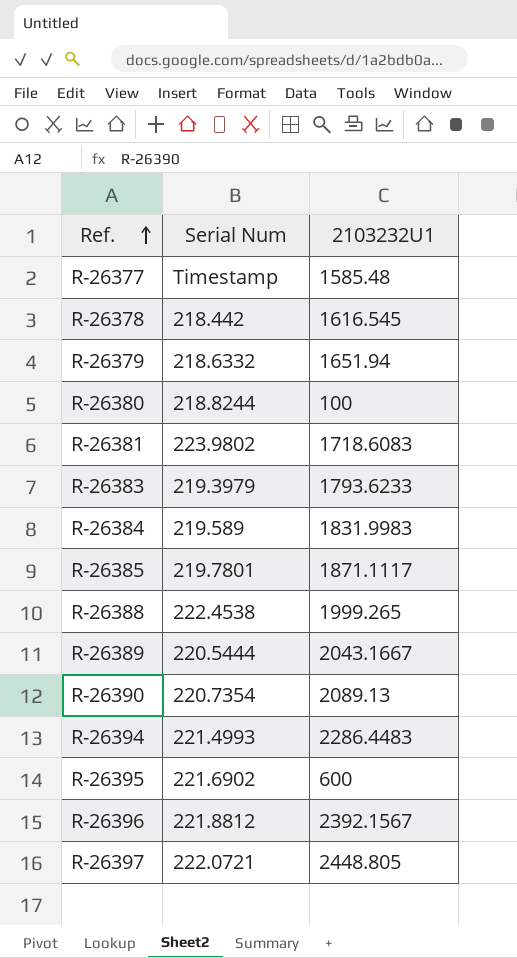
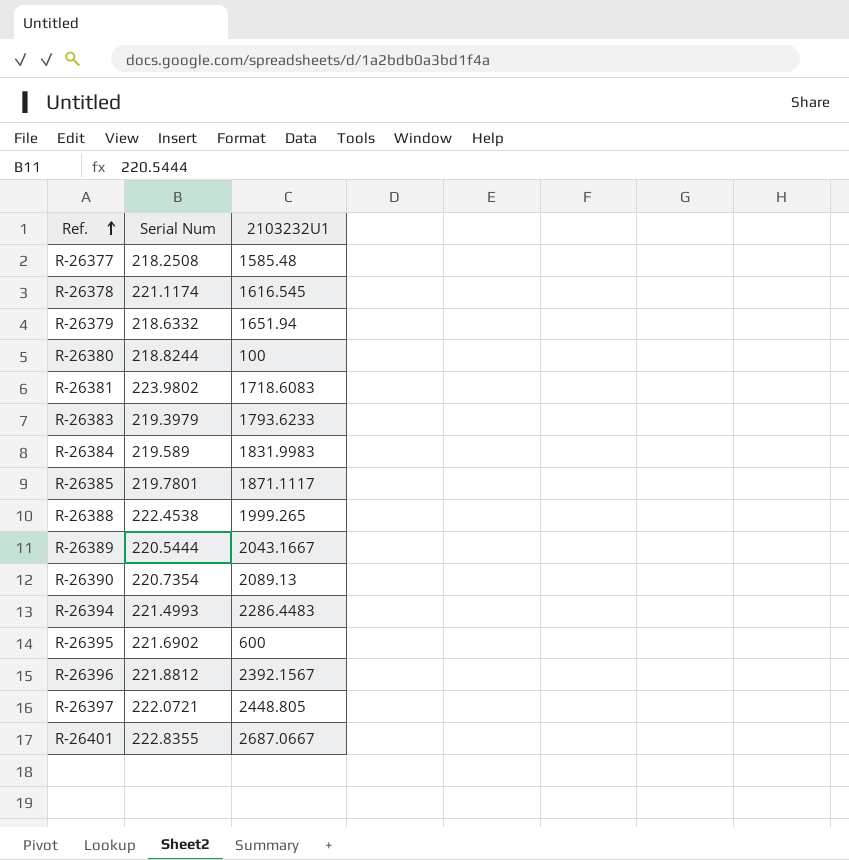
R-26377 | Serial Num: Timestamp -> 218.2508
R-26378 | Serial Num: 218.442 -> 221.1174
row R-26401: none -> 222.8355 | 2687.0667

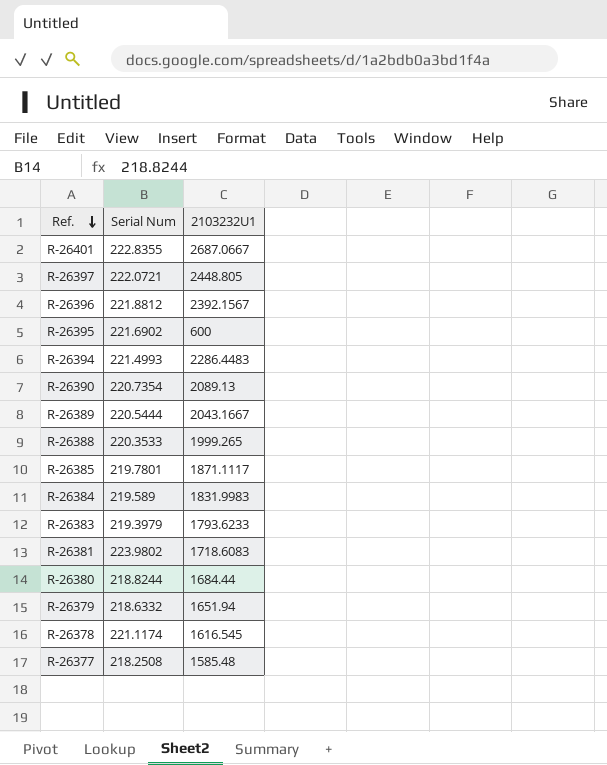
row order: Ref. ascending -> Ref. descending
R-26388 | Serial Num: 222.4538 -> 220.3533
R-26380 | 2103232U1: 100 -> 1684.44

